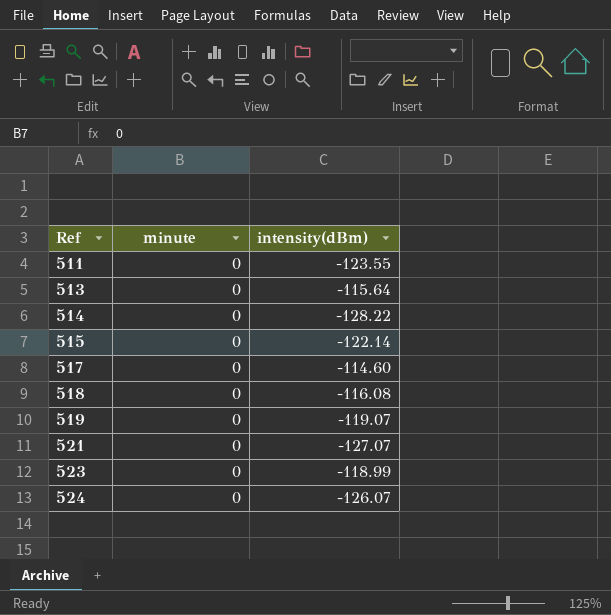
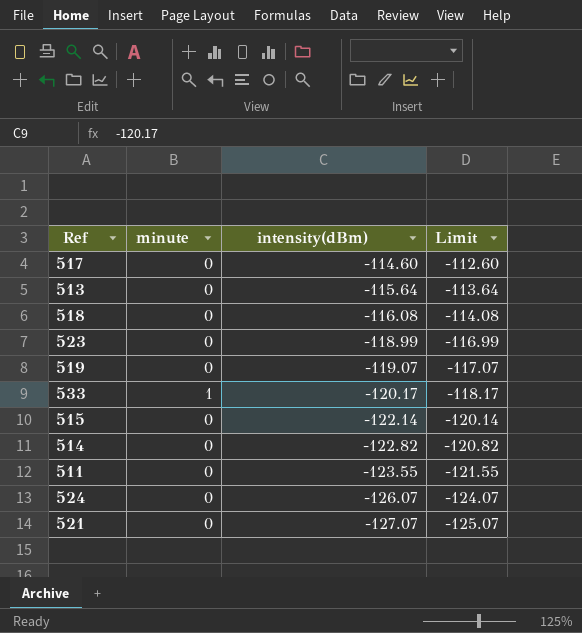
row order: Ref ascending -> intensity(dBm) descending
column Limit | formula: none -> [intensity(dBm)] + 2
row 533: none -> 1 | -120.17 | -118.17
514 | intensity(dBm): -128.22 -> -122.82

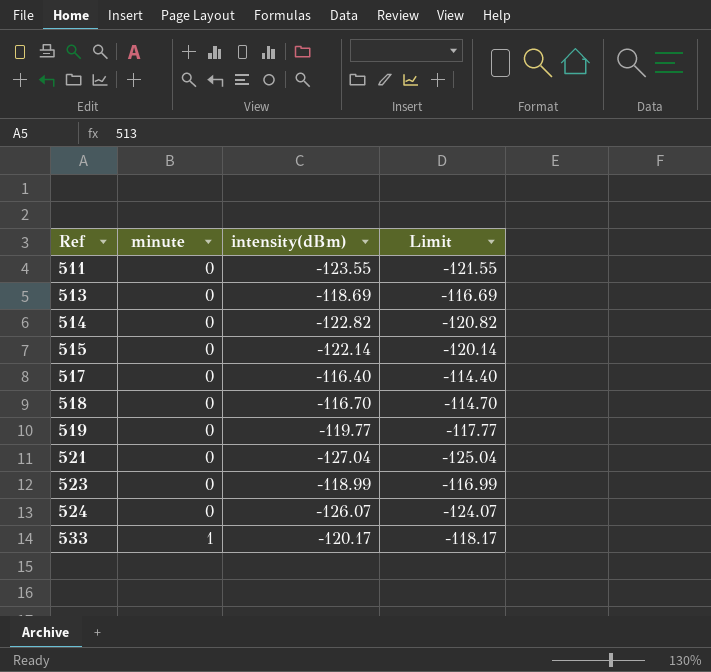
row order: intensity(dBm) descending -> Ref ascending
513 | intensity(dBm): -115.64 -> -118.69
513 | Limit: -113.64 -> -116.69
517 | intensity(dBm): -114.60 -> -116.40
517 | Limit: -112.60 -> -114.40
518 | intensity(dBm): -116.08 -> -116.70
518 | Limit: -114.08 -> -114.70
519 | intensity(dBm): -119.07 -> -119.77
519 | Limit: -117.07 -> -117.77
521 | intensity(dBm): -127.07 -> -127.04
521 | Limit: -125.07 -> -125.04

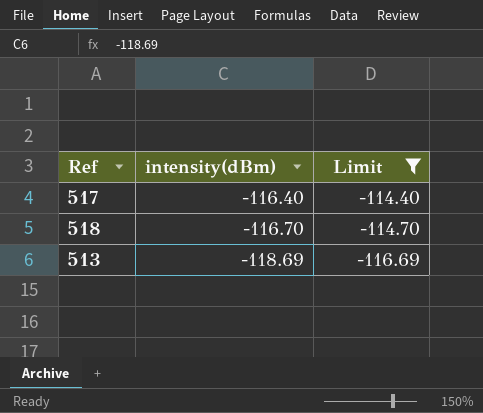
filter: none -> Limit >= -116.69
row order: Ref ascending -> intensity(dBm) descending
column minute | position: 2 -> none

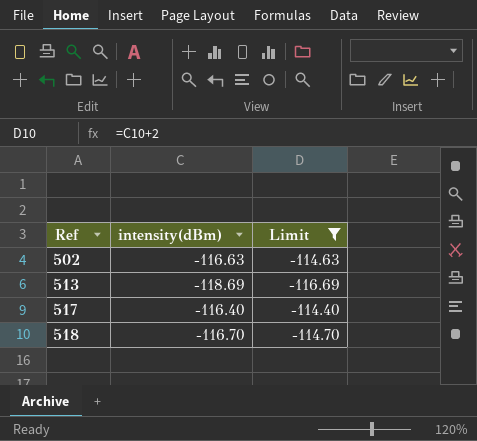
row order: intensity(dBm) descending -> Ref ascending
row 502: none -> -116.63 | -114.63

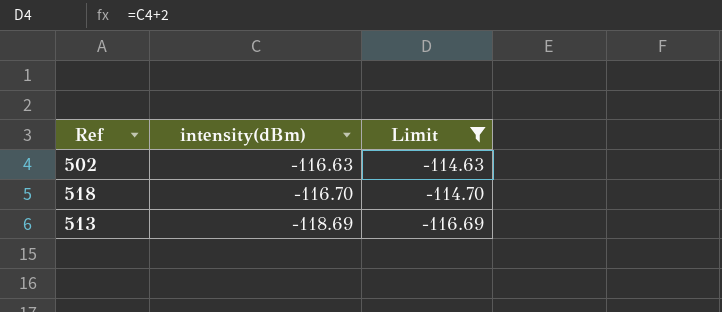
row order: Ref ascending -> intensity(dBm) descending
row 517: -116.40 | -114.40 -> none

